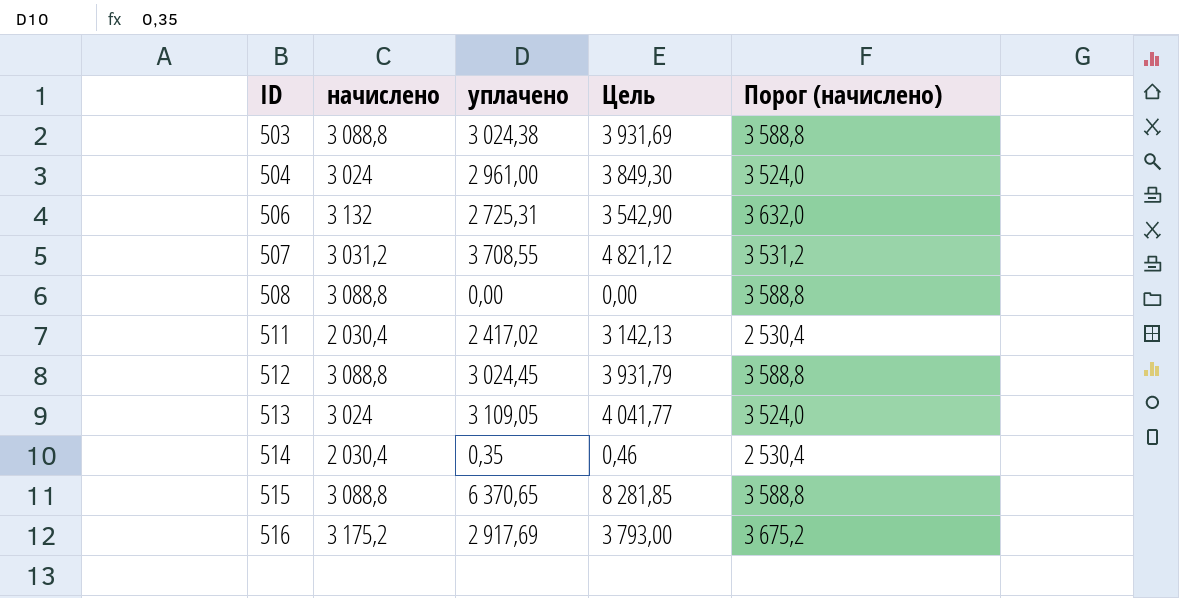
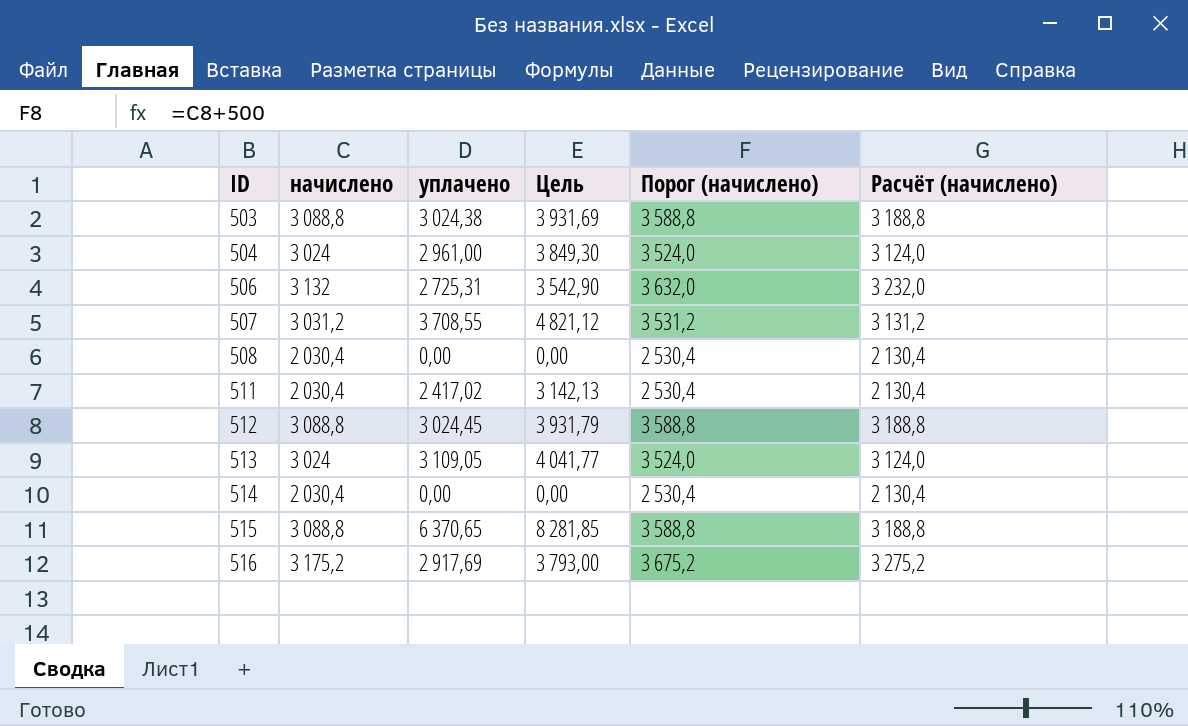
column Расчёт (начислено) | formula: none -> [начислено] + 100
508 | начислено: 3 088,8 -> 2 030,4
508 | Порог (начислено): 3 588,8 -> 2 530,4
514 | уплачено: 0,35 -> 0,00
514 | Цель: 0,46 -> 0,00

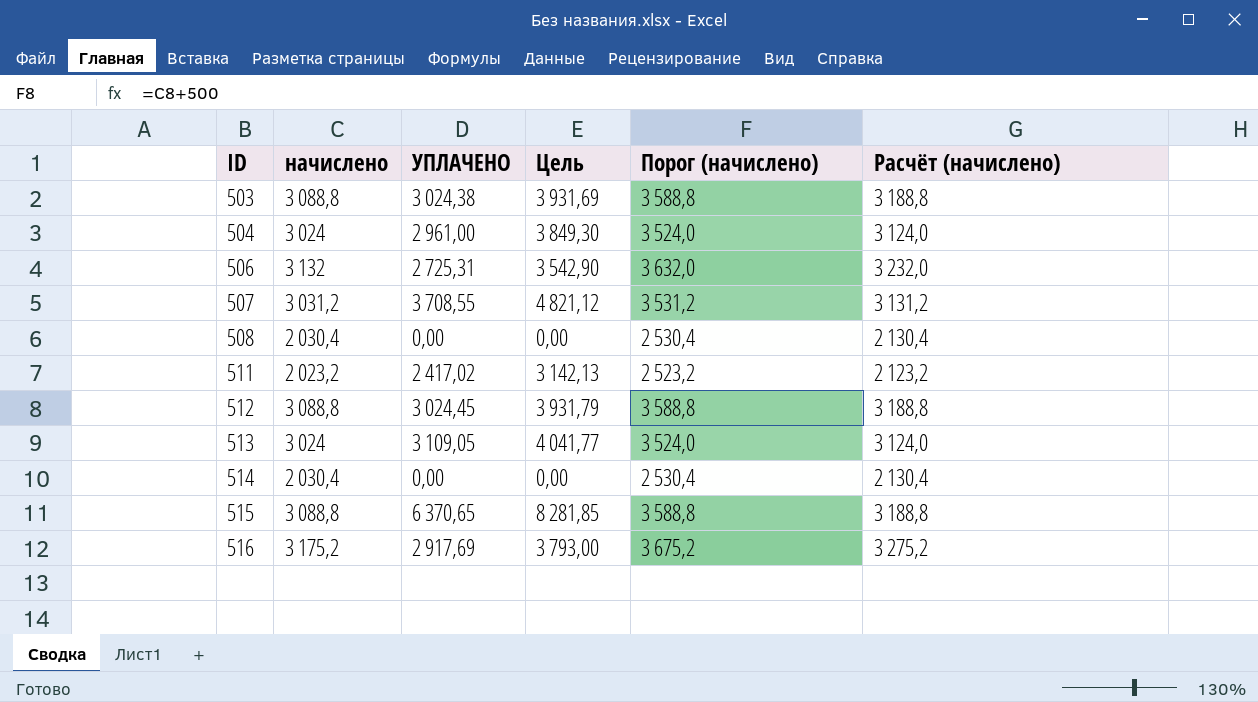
column name: уплачено -> УПЛАЧЕНО
511 | начислено: 2 030,4 -> 2 023,2
511 | Порог (начислено): 2 530,4 -> 2 523,2
511 | Расчёт (начислено): 2 130,4 -> 2 123,2

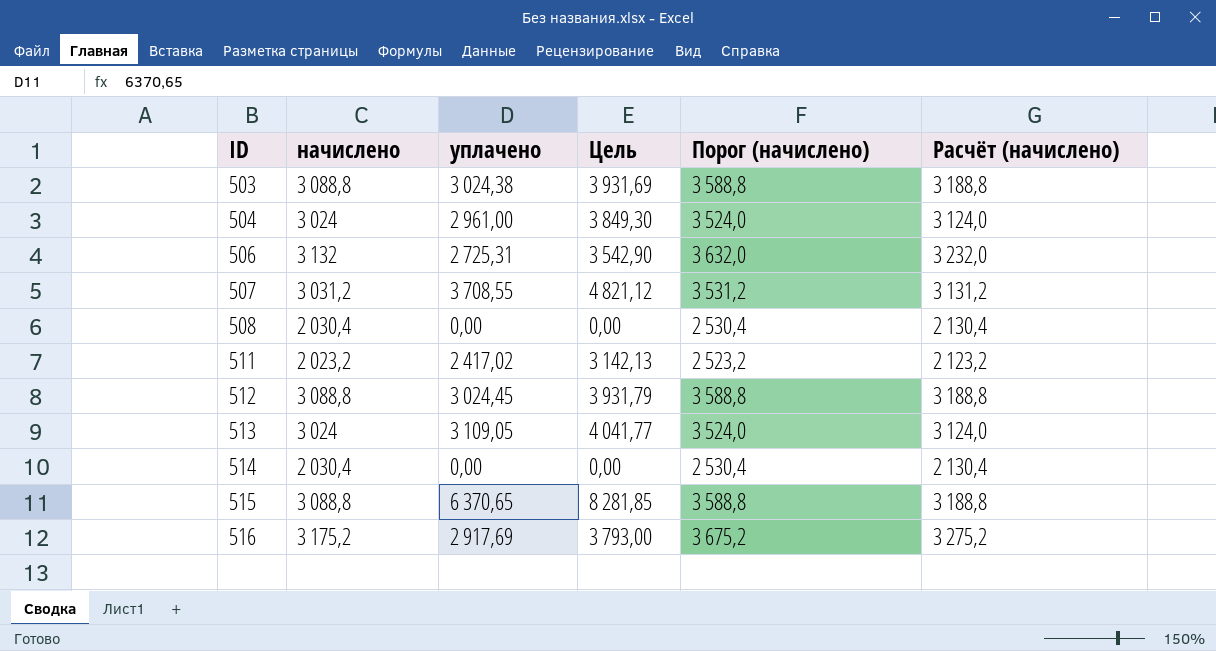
column name: УПЛАЧЕНО -> уплачено

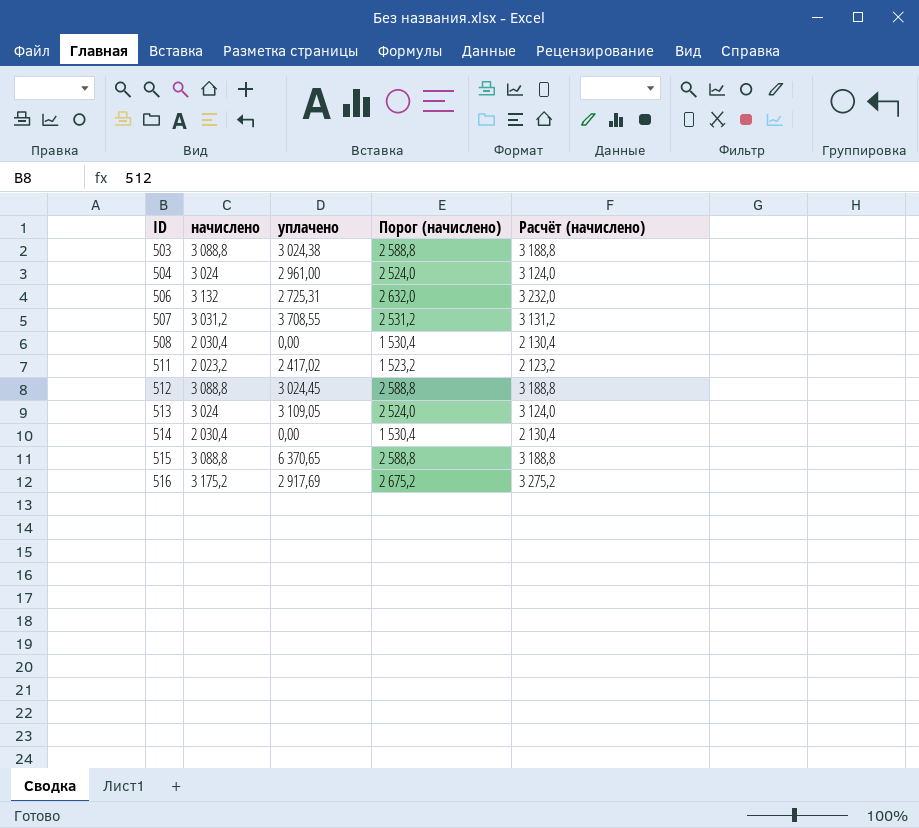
column Цель | formula: [уплачено] * 1,3 -> none
column Порог (начислено) | formula: [начислено] + 500 -> [начислено] - 500

